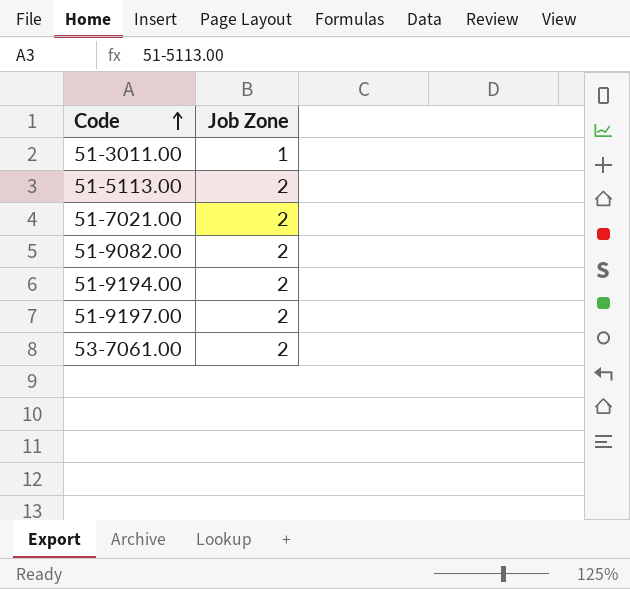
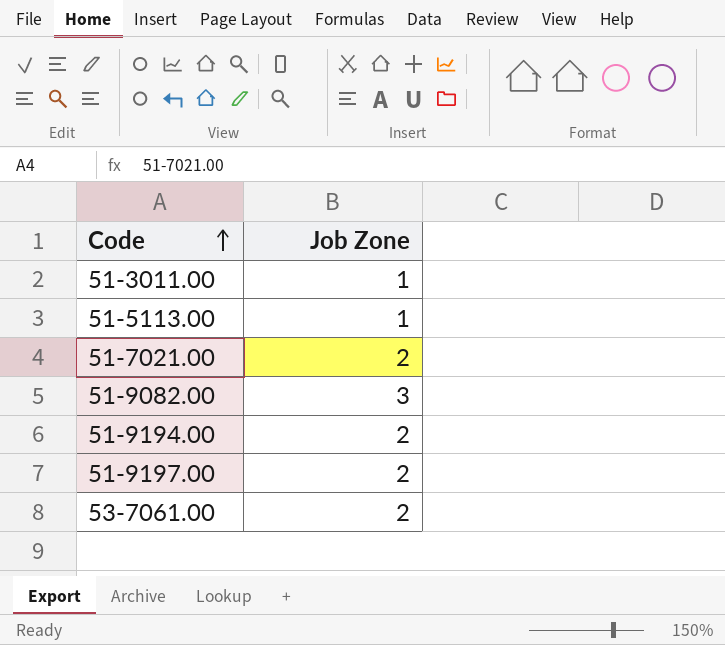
51-5113.00 | Job Zone: 2 -> 1
51-9082.00 | Job Zone: 2 -> 3

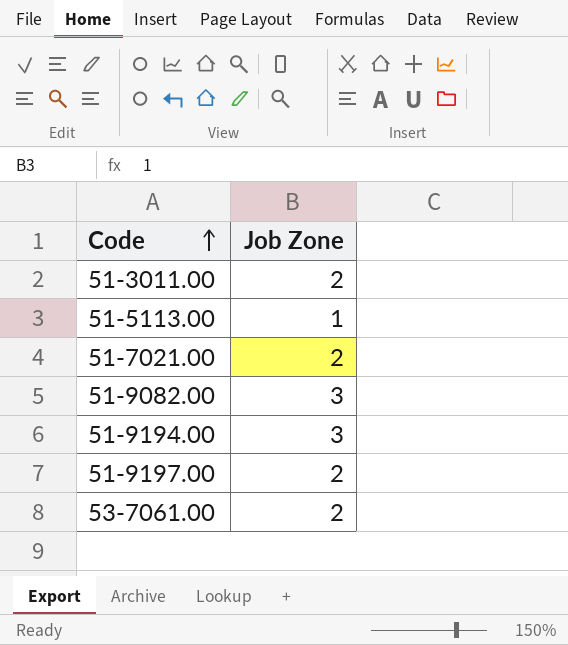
51-3011.00 | Job Zone: 1 -> 2
51-9194.00 | Job Zone: 2 -> 3

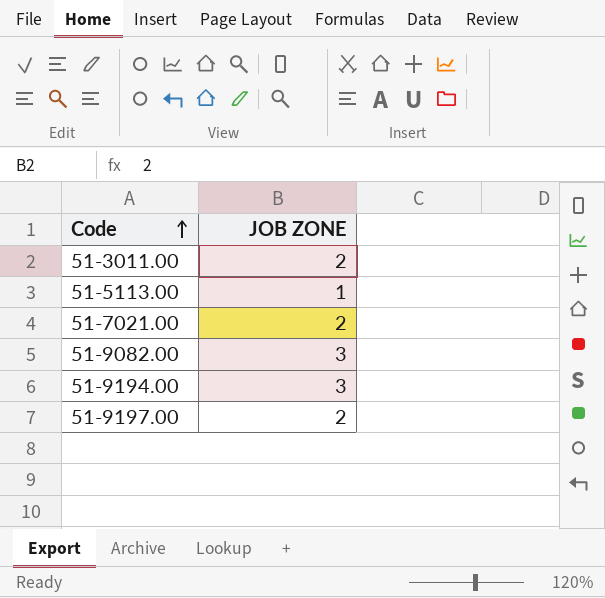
column name: Job Zone -> JOB ZONE
row 53-7061.00: 2 -> none

